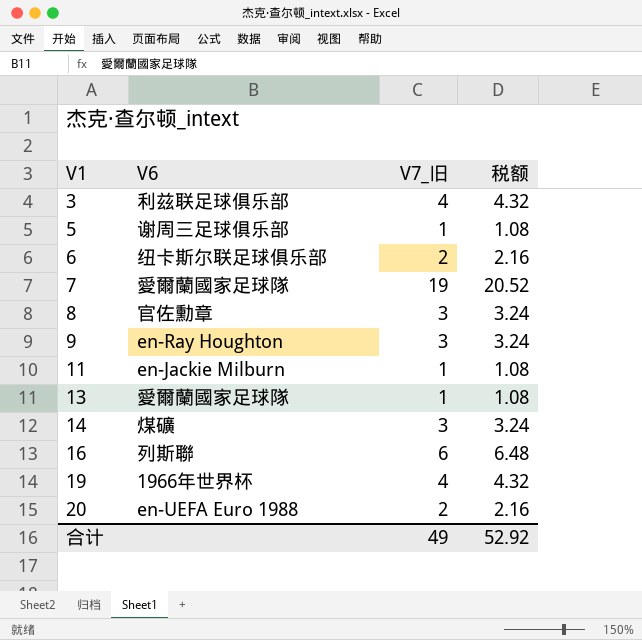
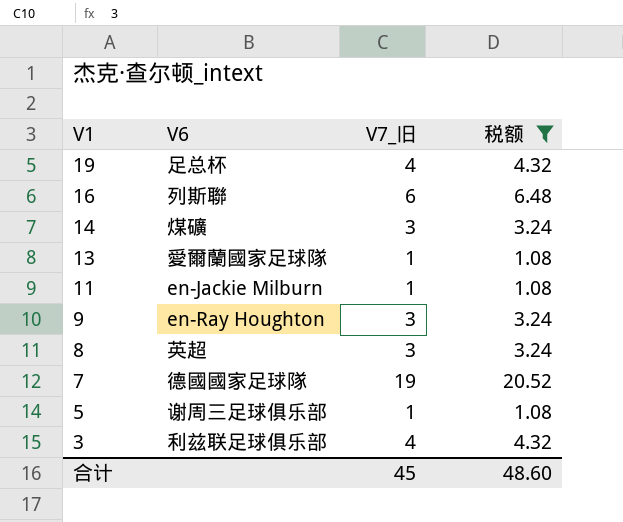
filter: none -> 税额 != 2.16
row order: V1 ascending -> V1 descending
19 | V6: 1966年世界杯 -> 足总杯
8 | V6: 官佐勳章 -> 英超
7 | V6: 愛爾蘭國家足球隊 -> 德國國家足球隊
合计 | V7_旧: 49 -> 45
合计 | 税额: 52.92 -> 48.60

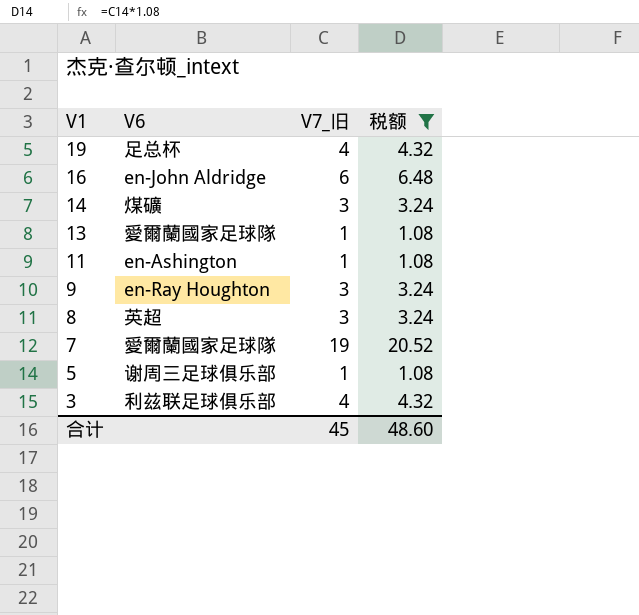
16 | V6: 列斯聯 -> en-John Aldridge
11 | V6: en-Jackie Milburn -> en-Ashington
7 | V6: 德國國家足球隊 -> 愛爾蘭國家足球隊

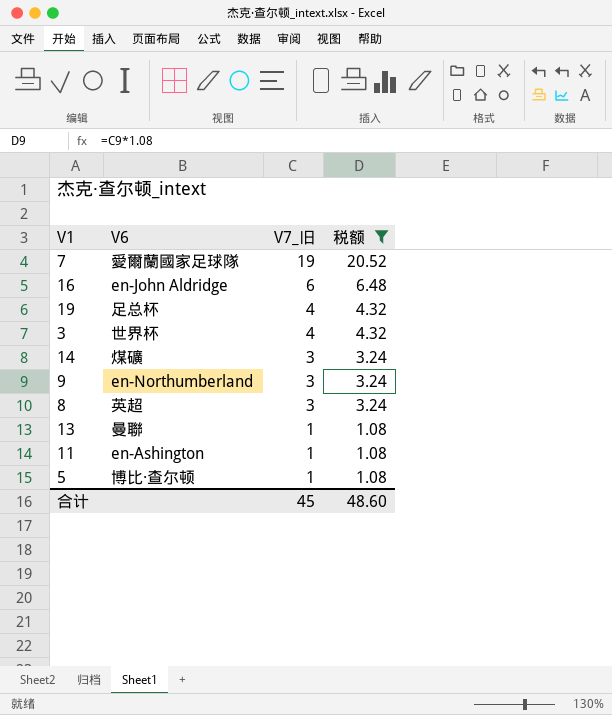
row order: V1 descending -> V7_旧 descending
3 | V6: 利兹联足球俱乐部 -> 世界杯
9 | V6: en-Ray Houghton -> en-Northumberland
13 | V6: 愛爾蘭國家足球隊 -> 曼聯
5 | V6: 谢周三足球俱乐部 -> 博比·查尔顿

